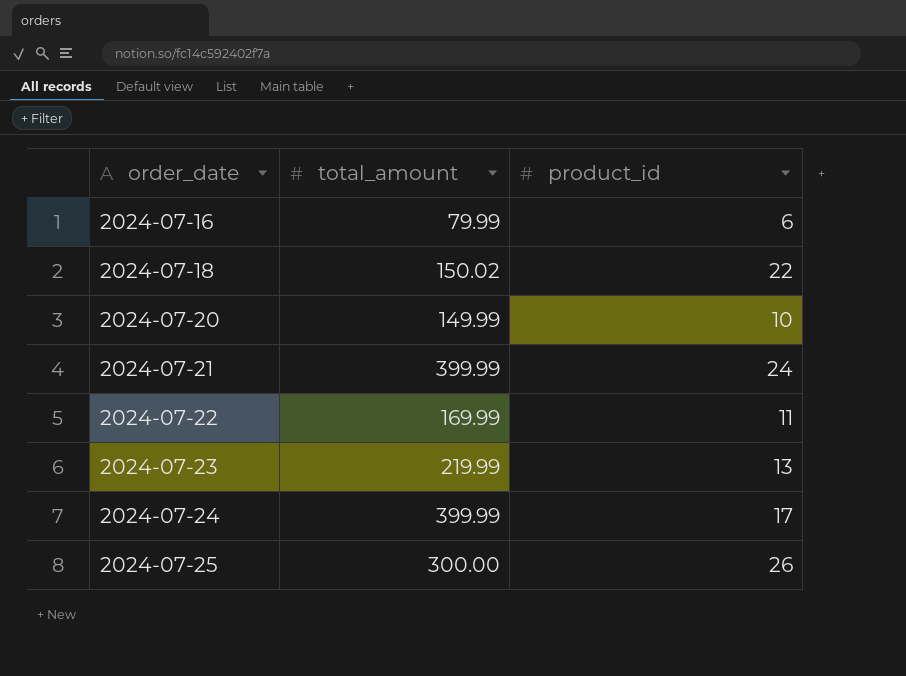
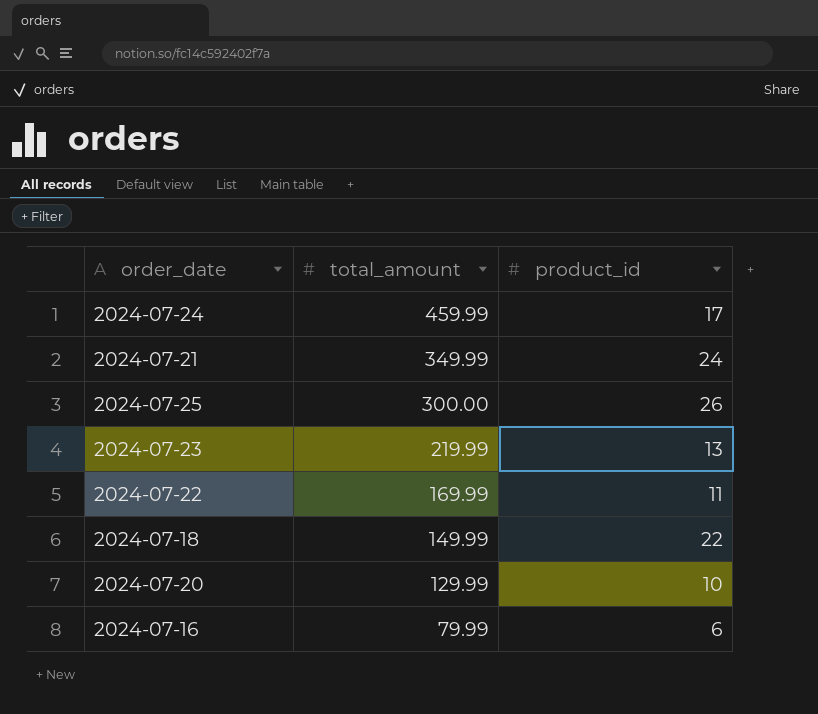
row order: order_date ascending -> total_amount descending
2024-07-24 | total_amount: 399.99 -> 459.99
2024-07-21 | total_amount: 399.99 -> 349.99
2024-07-18 | total_amount: 150.02 -> 149.99
2024-07-20 | total_amount: 149.99 -> 129.99

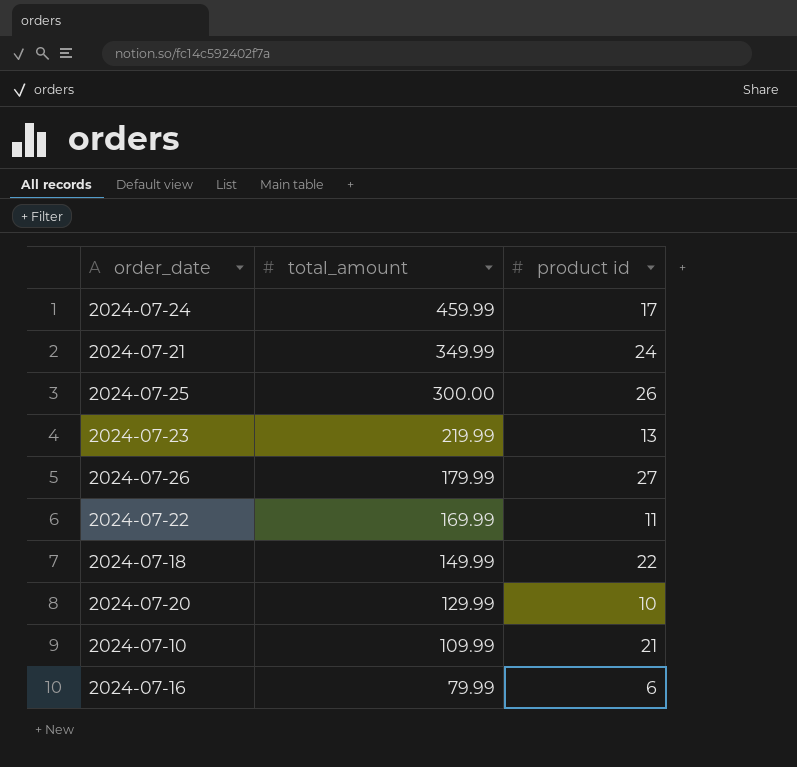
column name: product_id -> product id
row 2024-07-26: none -> 179.99 | 27
row 2024-07-10: none -> 109.99 | 21

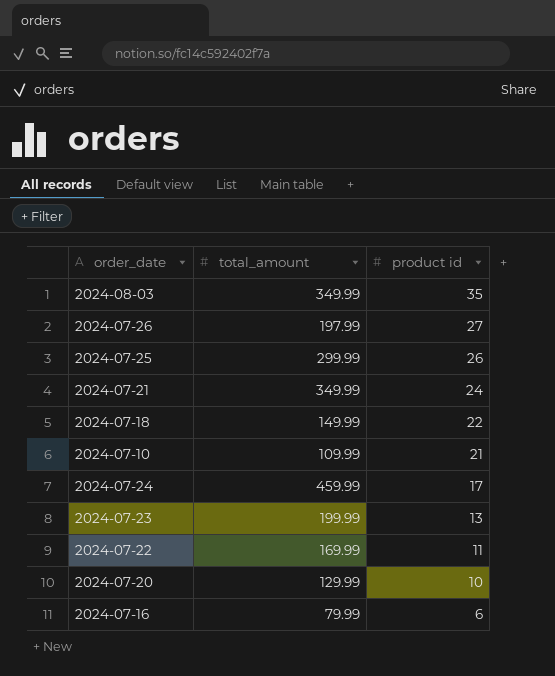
row order: total_amount descending -> product id descending
row 2024-08-03: none -> 349.99 | 35
2024-07-26 | total_amount: 179.99 -> 197.99
2024-07-25 | total_amount: 300.00 -> 299.99
2024-07-23 | total_amount: 219.99 -> 199.99

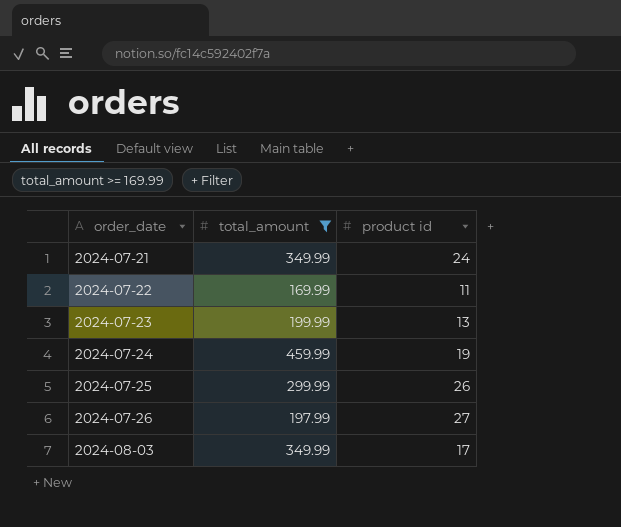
filter: none -> total_amount >= 169.99
row order: product id descending -> order_date ascending
2024-07-24 | product id: 17 -> 19
2024-08-03 | product id: 35 -> 17

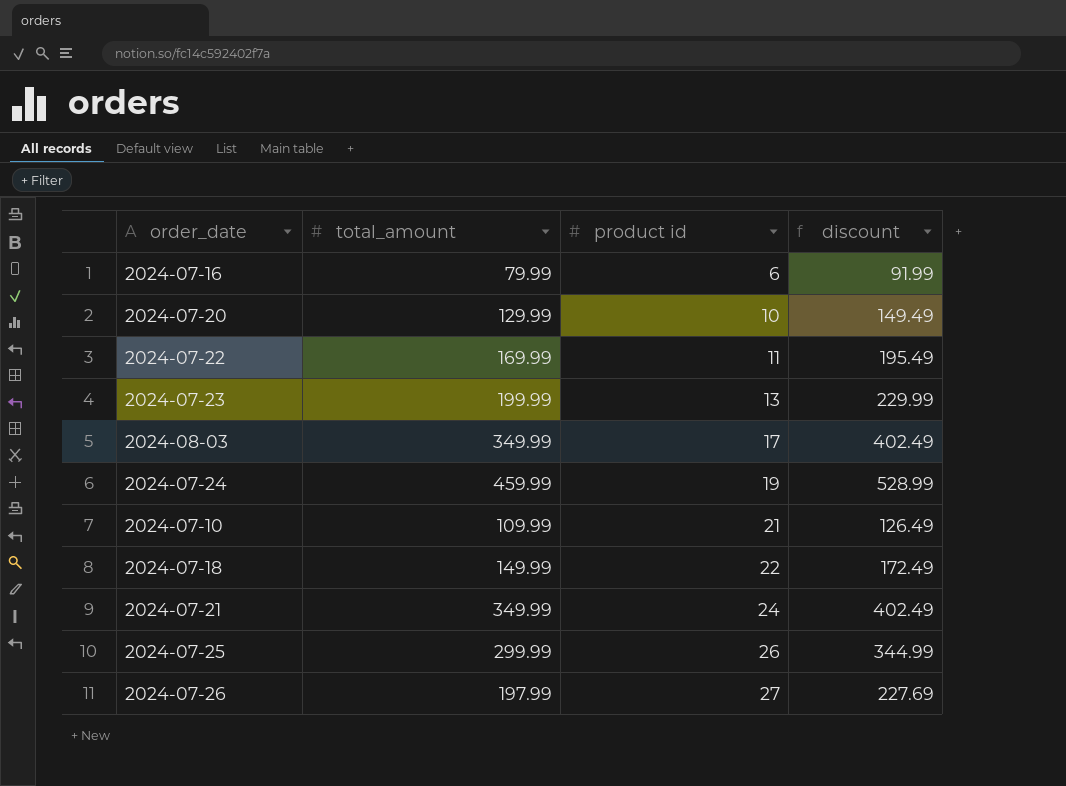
filter: total_amount >= 169.99 -> none
row order: order_date ascending -> product id ascending
column discount | formula: none -> [total_amount] * 1.15

